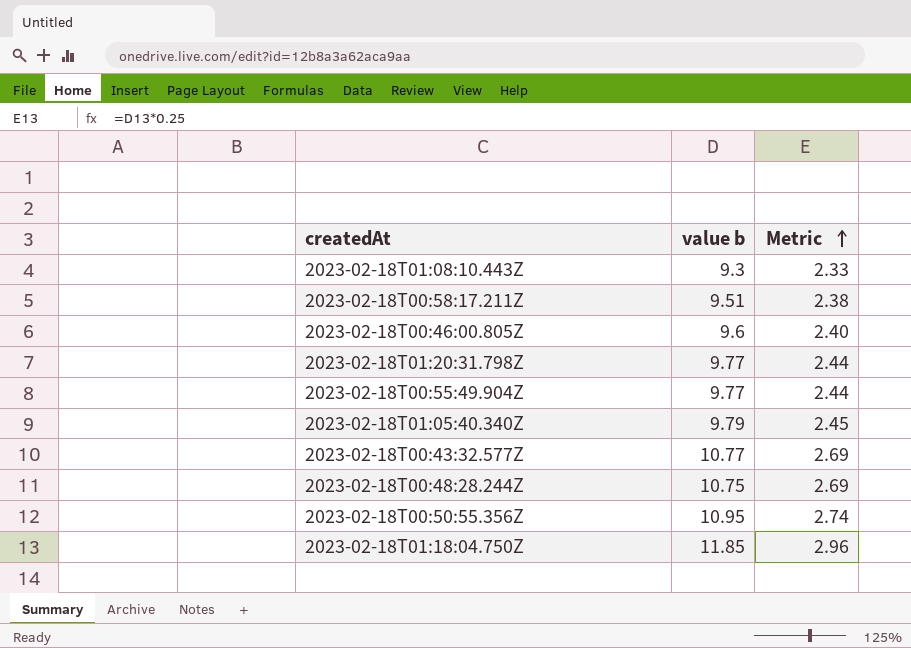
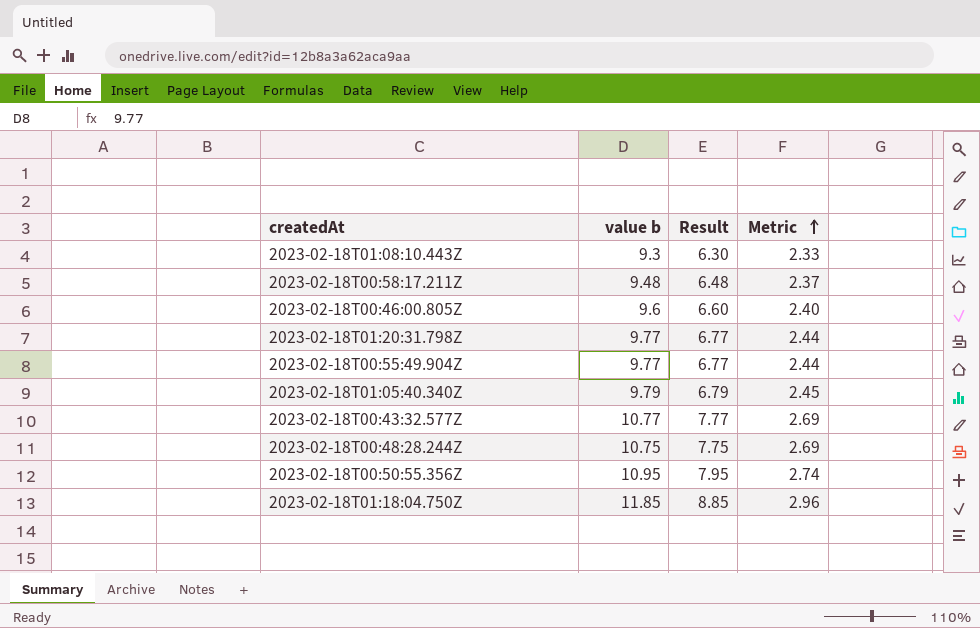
column Result | formula: none -> [value b] - 3
2023-02-18T00:58:17.211Z | value b: 9.51 -> 9.48
2023-02-18T00:58:17.211Z | Metric: 2.38 -> 2.37

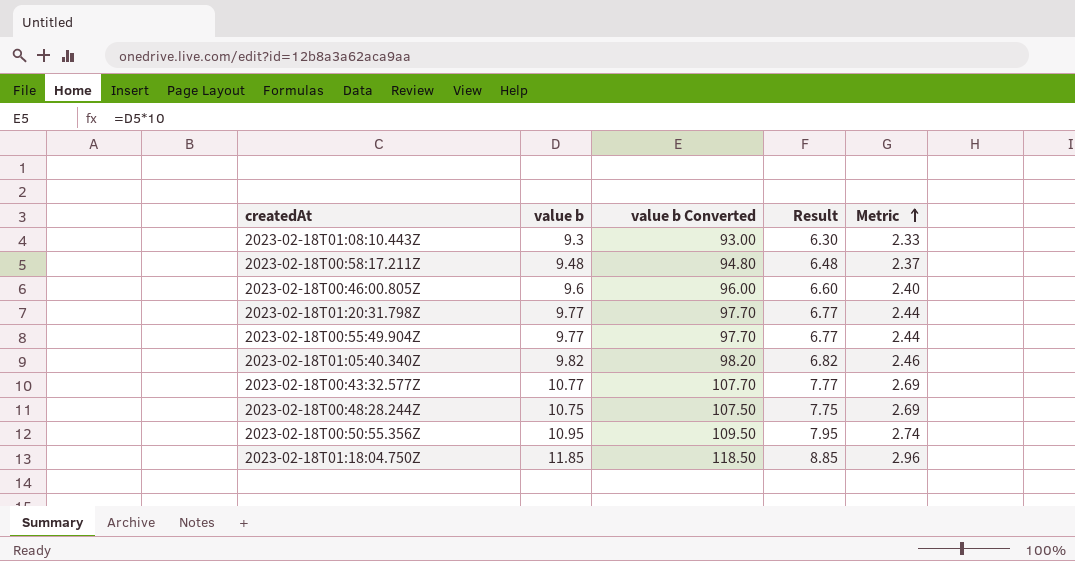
column value b Converted | formula: none -> [value b] * 10
2023-02-18T01:05:40.340Z | value b: 9.79 -> 9.82
2023-02-18T01:05:40.340Z | Result: 6.79 -> 6.82
2023-02-18T01:05:40.340Z | Metric: 2.45 -> 2.46

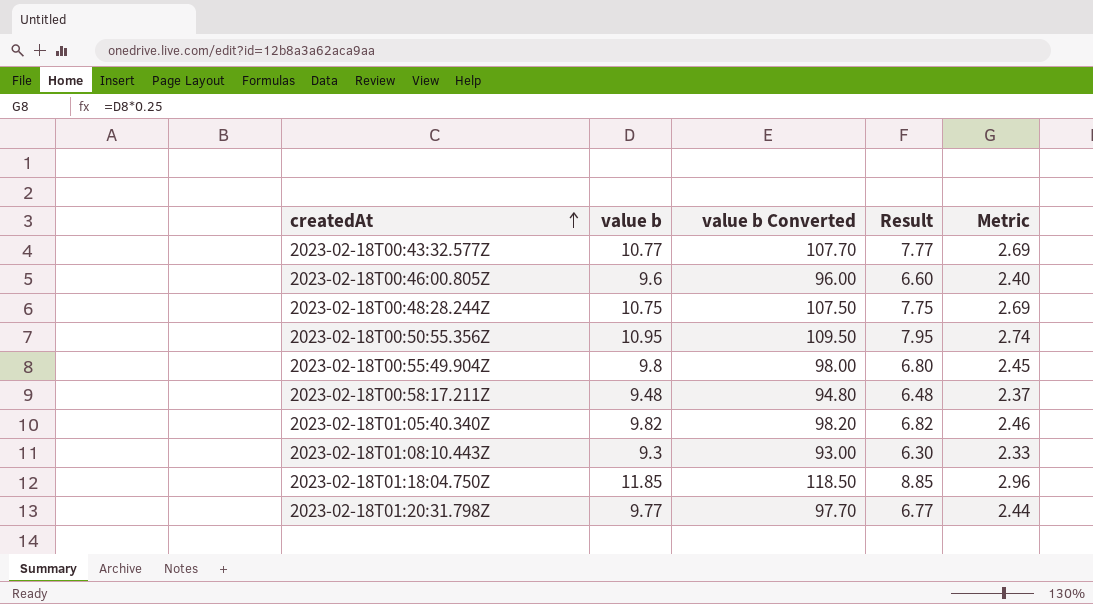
row order: Metric ascending -> createdAt ascending
2023-02-18T00:55:49.904Z | value b: 9.77 -> 9.8
2023-02-18T00:55:49.904Z | value b Converted: 97.70 -> 98.00
2023-02-18T00:55:49.904Z | Result: 6.77 -> 6.80
2023-02-18T00:55:49.904Z | Metric: 2.44 -> 2.45

